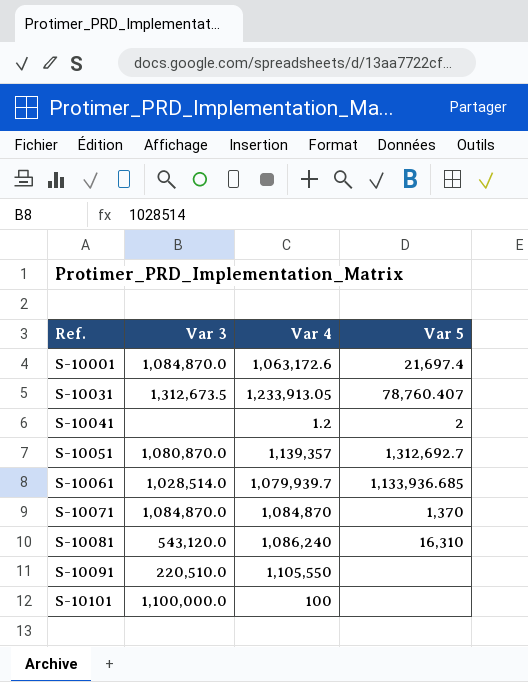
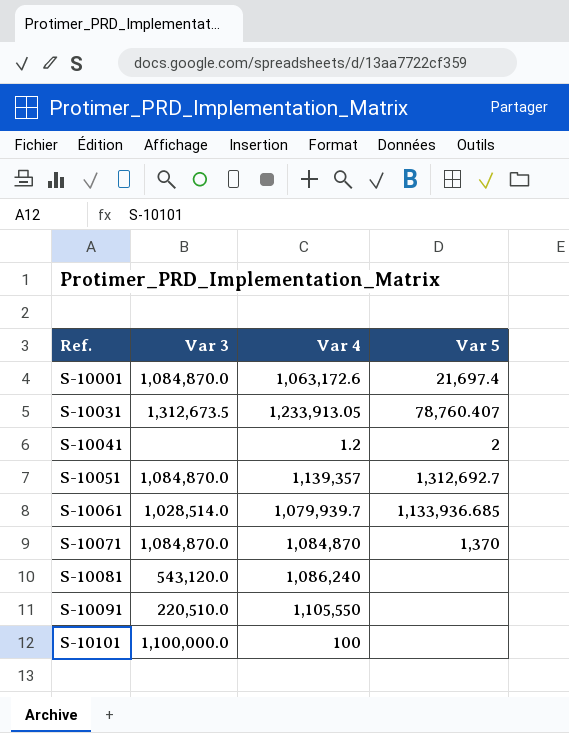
S-10051 | Var 3: 1,080,870.0 -> 1,084,870.0
S-10081 | Var 5: 16,310 -> none

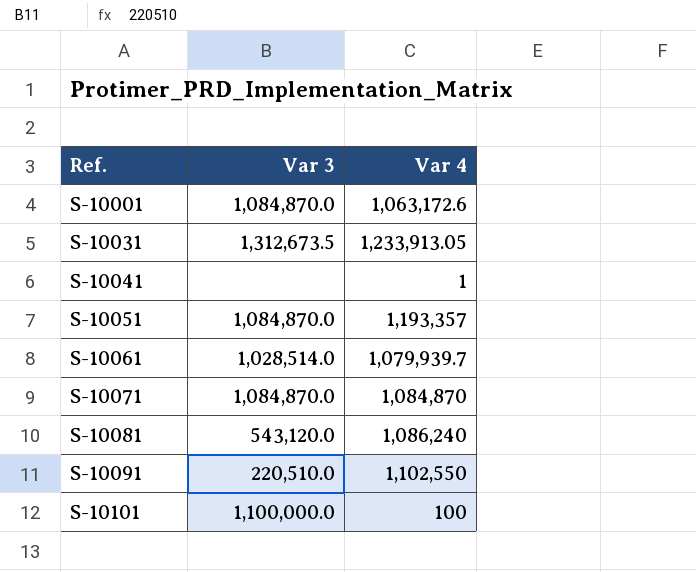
column Var 5 | position: 4 -> none
S-10041 | Var 4: 1.2 -> 1
S-10051 | Var 4: 1,139,357 -> 1,193,357
S-10091 | Var 4: 1,105,550 -> 1,102,550

